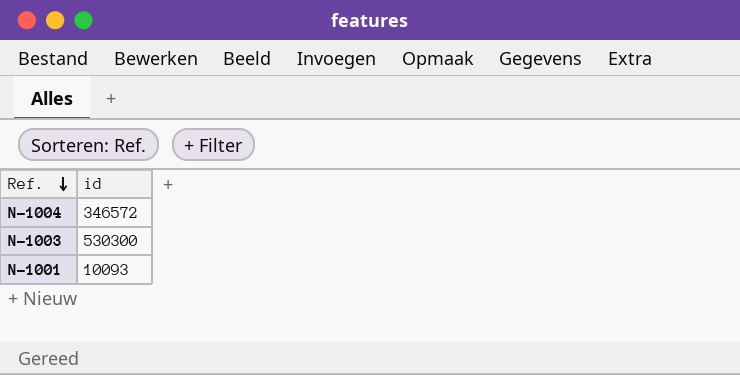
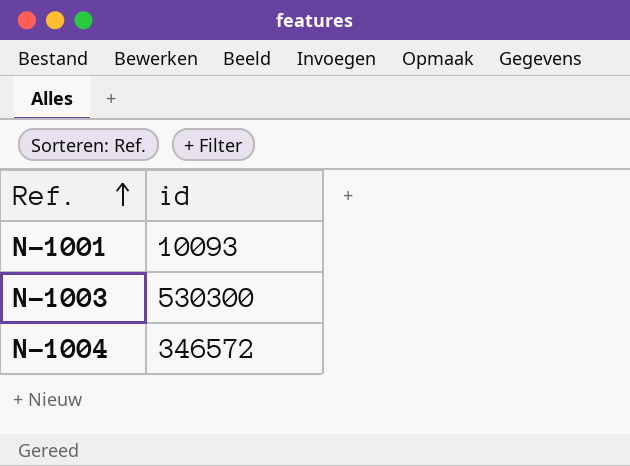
row order: Ref. descending -> Ref. ascending

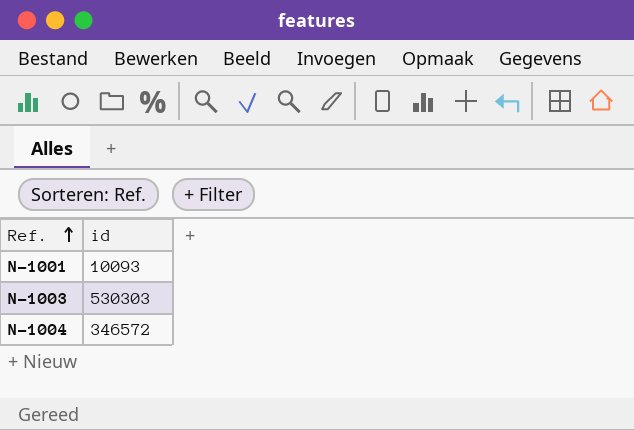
N-1003 | id: 530300 -> 530303

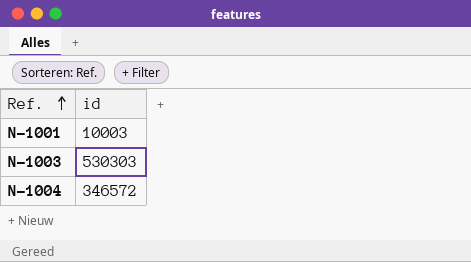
N-1001 | id: 10093 -> 10003

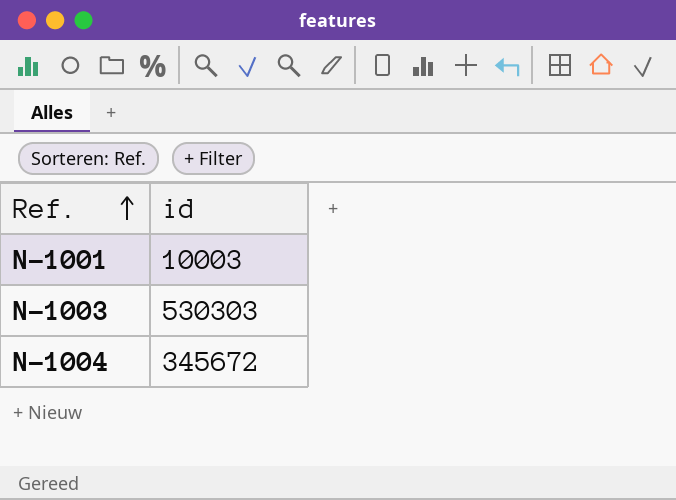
N-1004 | id: 346572 -> 345672

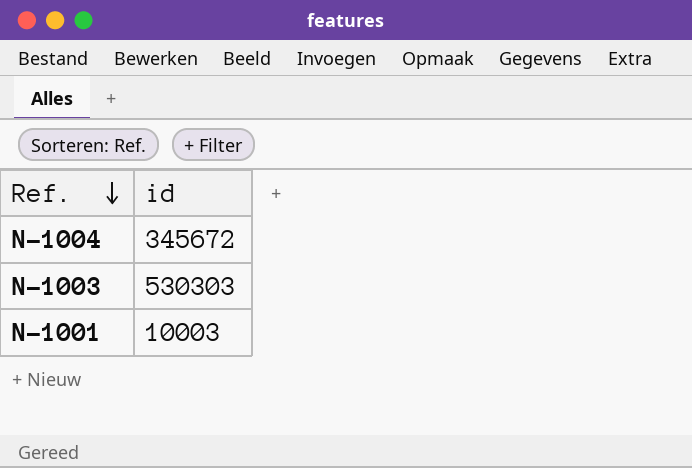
row order: Ref. ascending -> Ref. descending

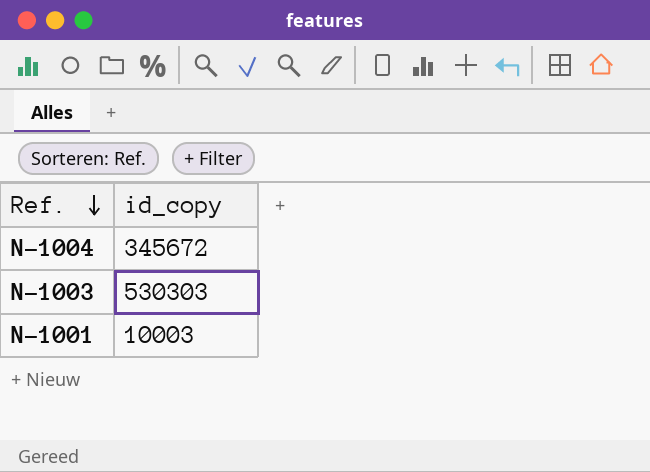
column name: id -> id_copy

